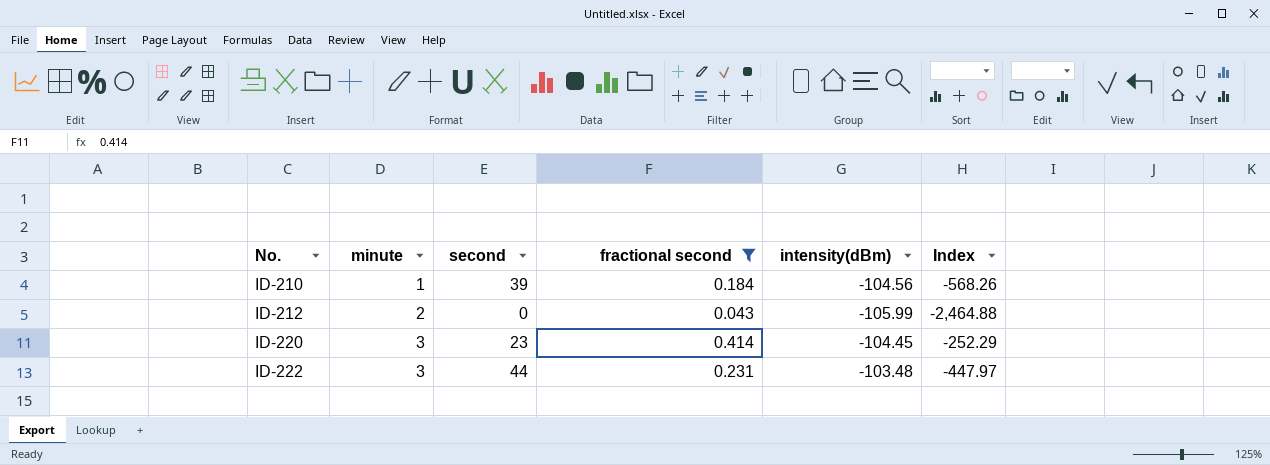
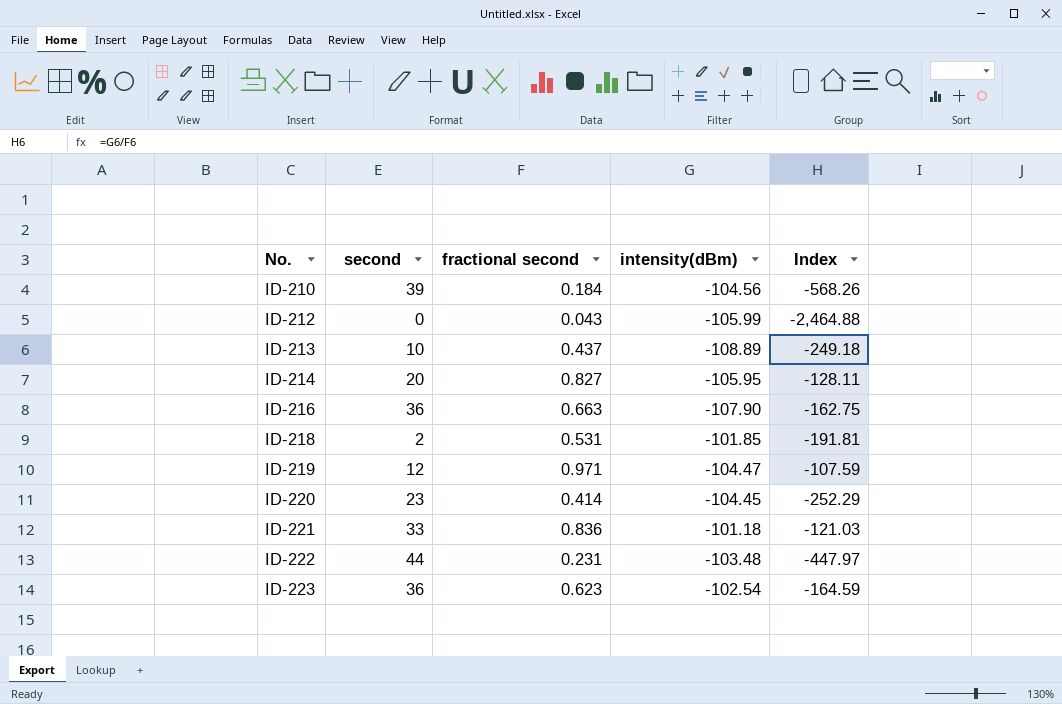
filter: fractional second <= 0.414 -> none
column minute | position: 2 -> none

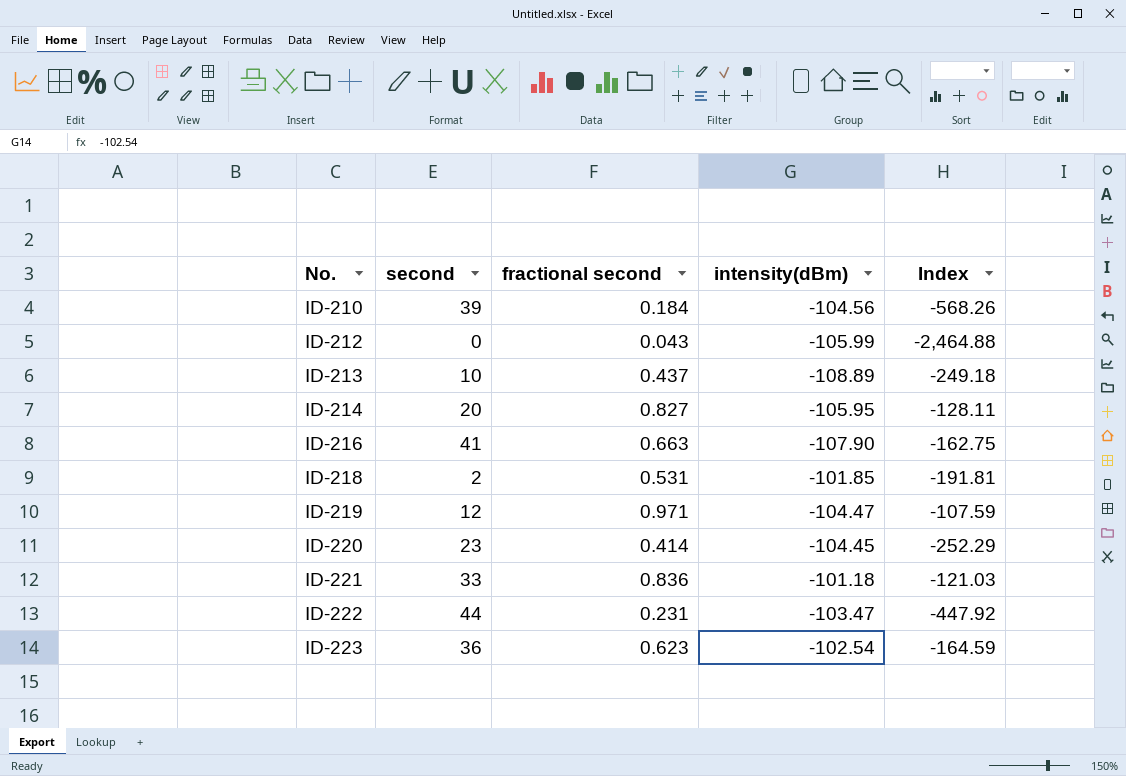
ID-216 | second: 36 -> 41
ID-222 | intensity(dBm): -103.48 -> -103.47
ID-222 | Index: -447.97 -> -447.92

